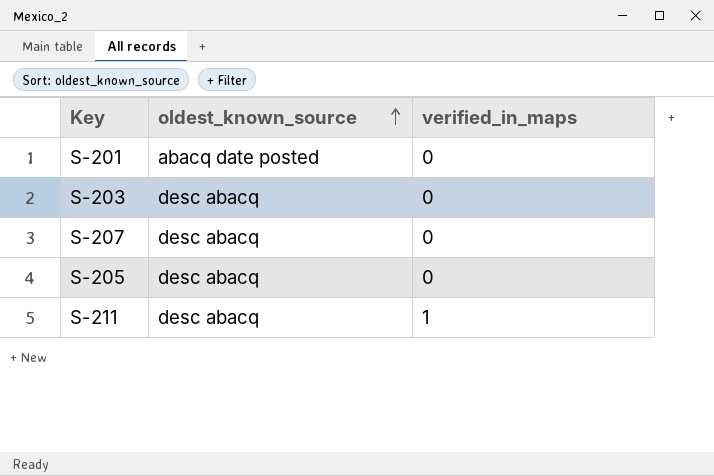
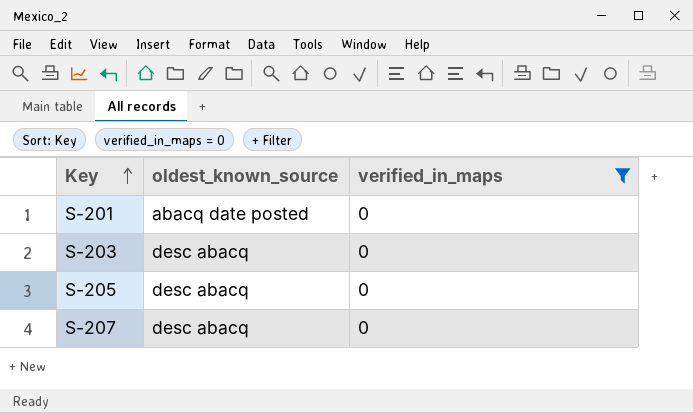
filter: none -> verified_in_maps = 0
row order: oldest_known_source ascending -> Key ascending

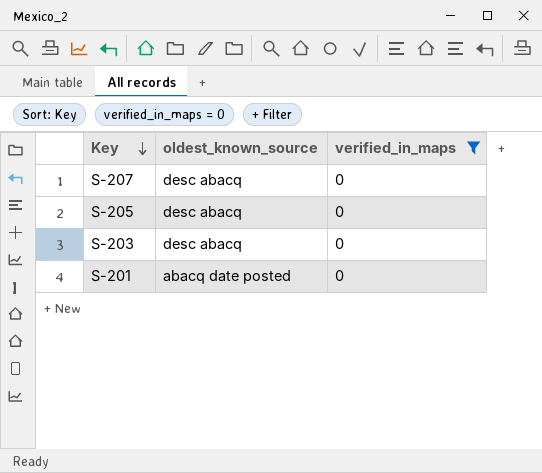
row order: Key ascending -> Key descending

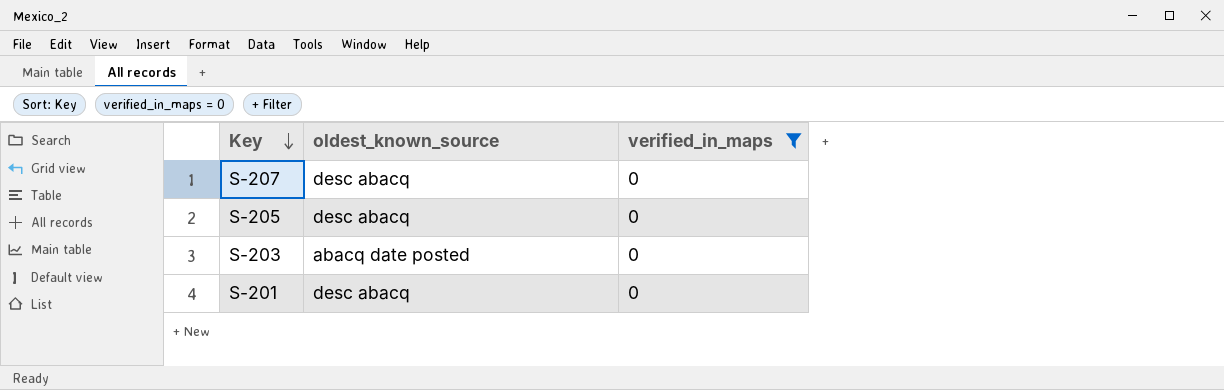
S-203 | oldest_known_source: desc abacq -> abacq date posted
S-201 | oldest_known_source: abacq date posted -> desc abacq

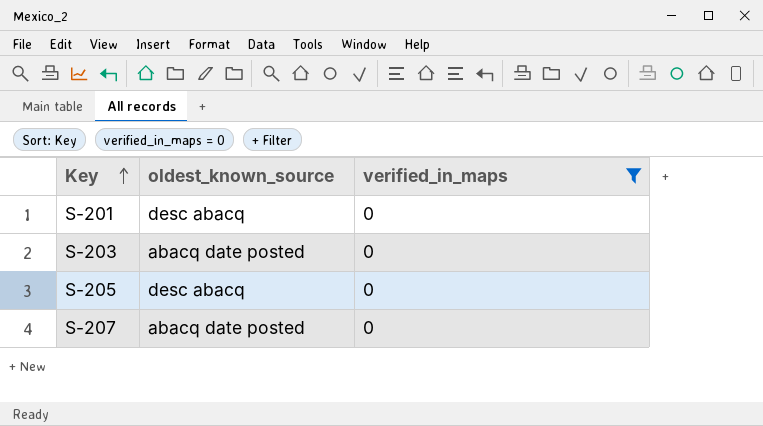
row order: Key descending -> Key ascending
S-207 | oldest_known_source: desc abacq -> abacq date posted

